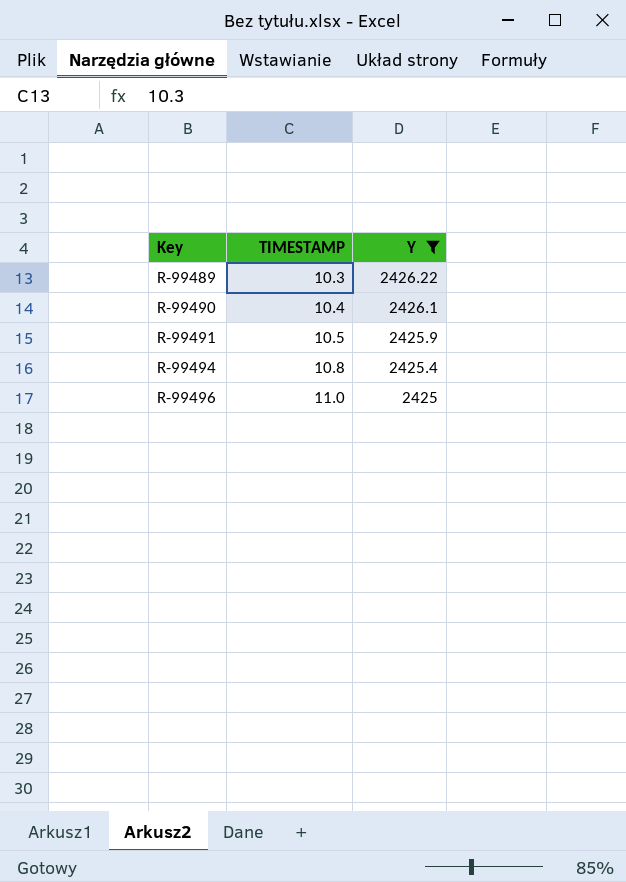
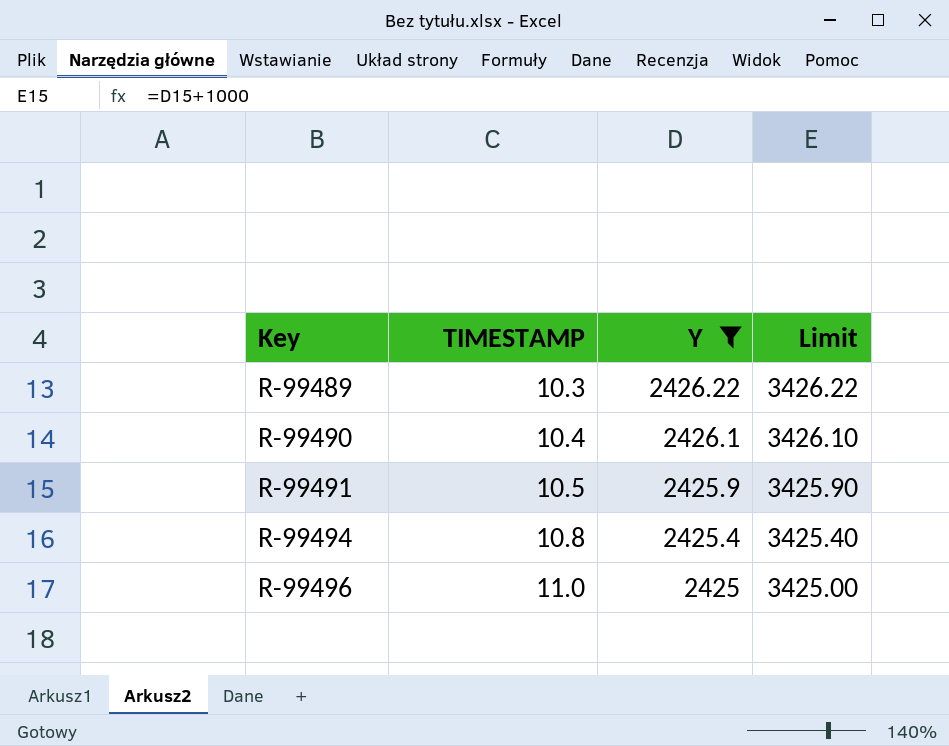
column Limit | formula: none -> [Y] + 1000

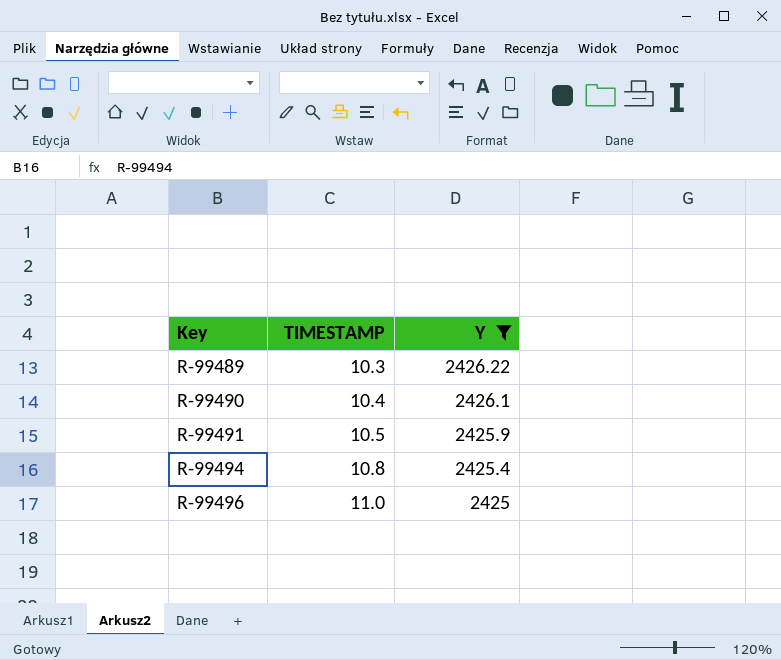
column Limit | formula: [Y] + 1000 -> none

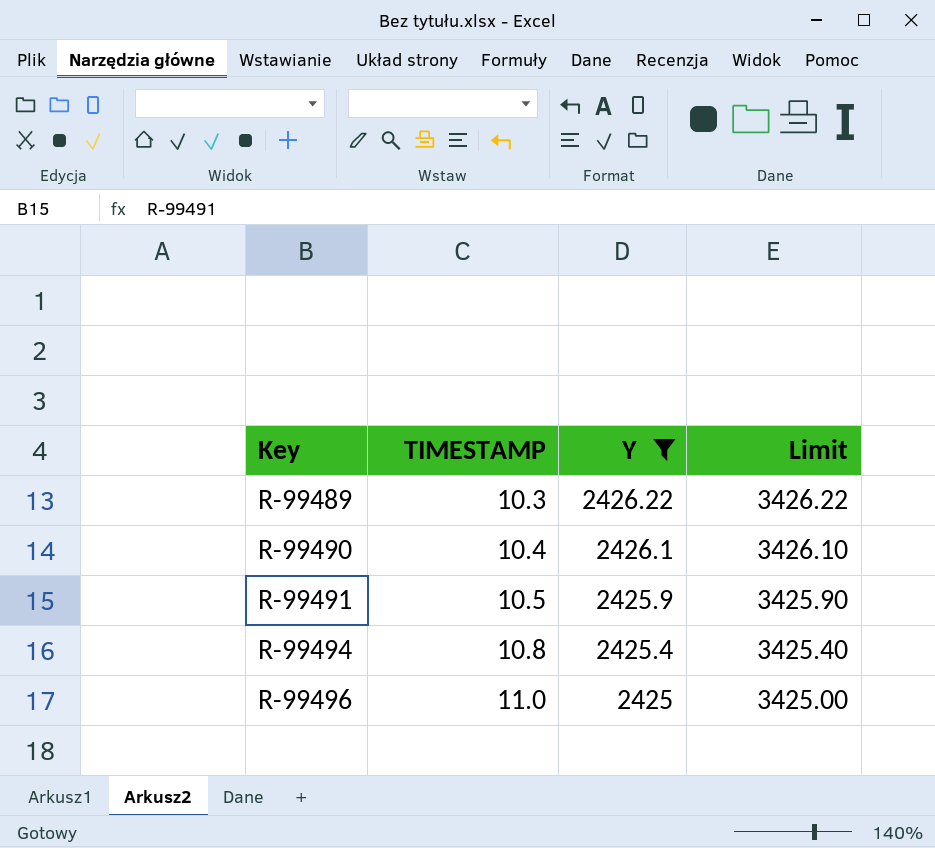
column Limit | formula: none -> [Y] + 1000

